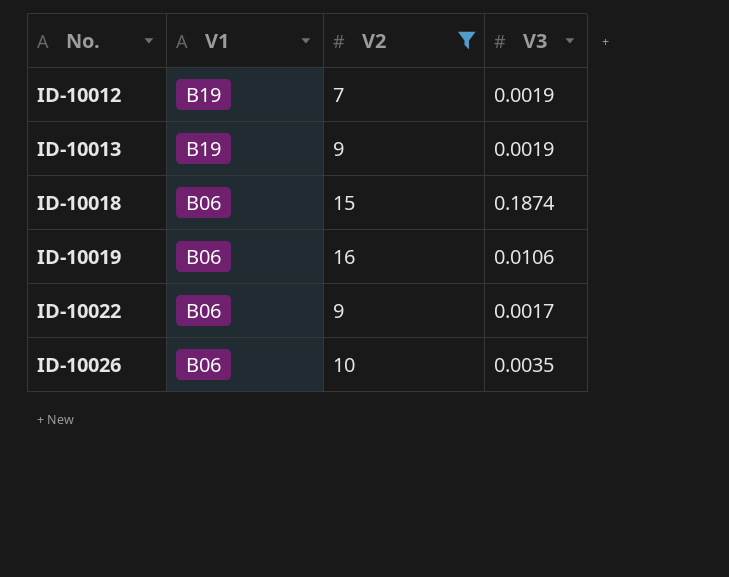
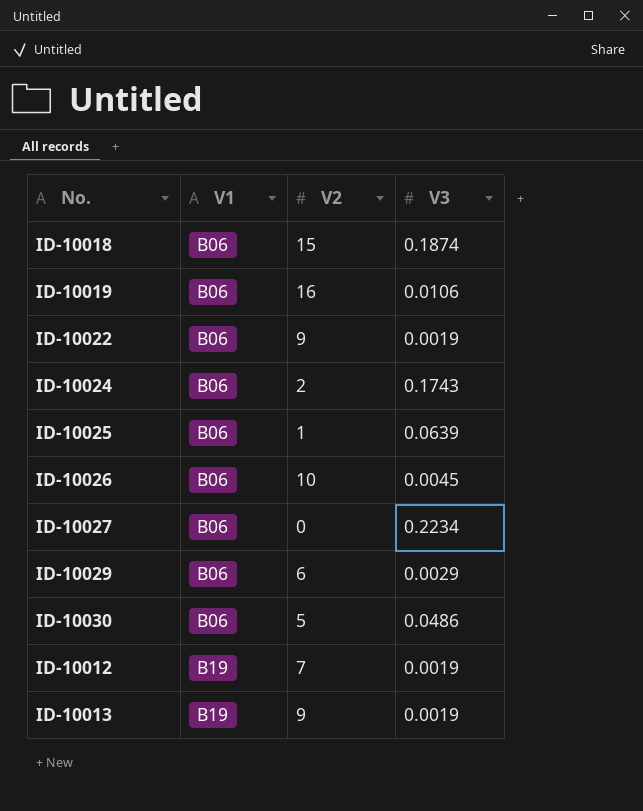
filter: V2 >= 7 -> none
row order: No. ascending -> V1 ascending
ID-10022 | V3: 0.0017 -> 0.0019
ID-10026 | V3: 0.0035 -> 0.0045

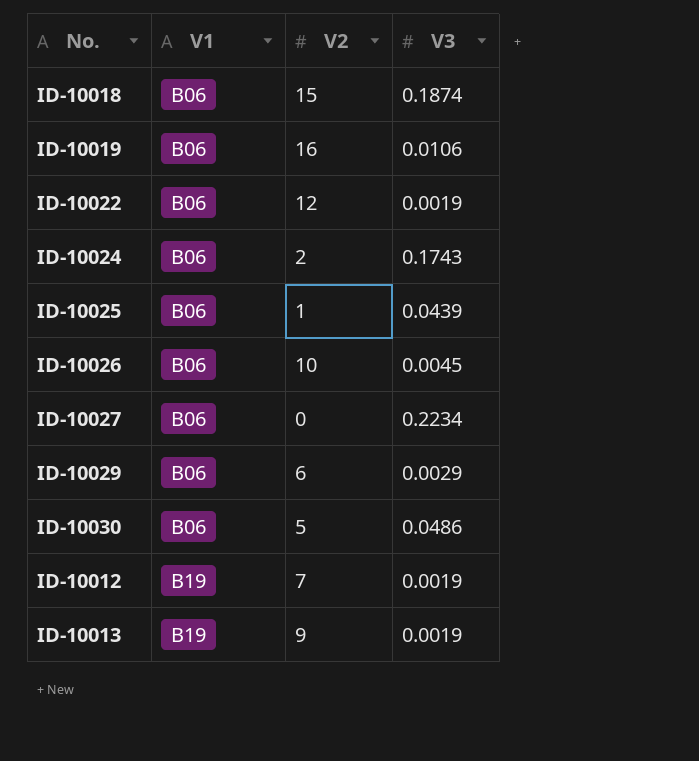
ID-10022 | V2: 9 -> 12
ID-10025 | V3: 0.0639 -> 0.0439

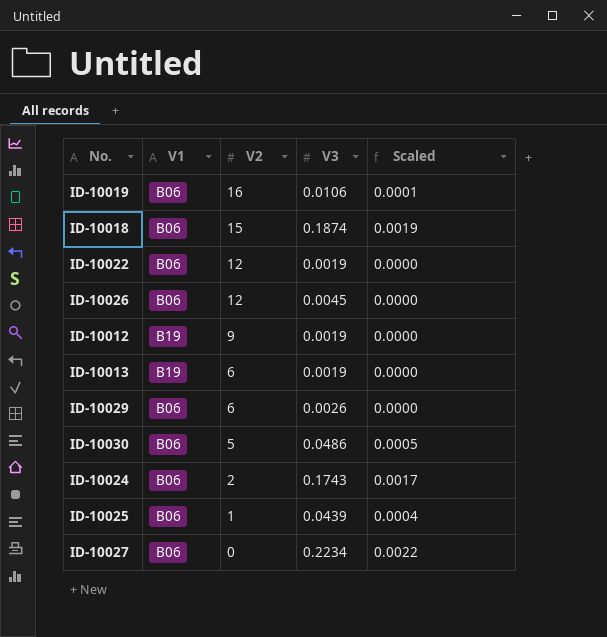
row order: V1 ascending -> V2 descending
column Scaled | formula: none -> [V3] * 0.01
ID-10026 | V2: 10 -> 12
ID-10012 | V2: 7 -> 9
ID-10013 | V2: 9 -> 6
ID-10029 | V3: 0.0029 -> 0.0026

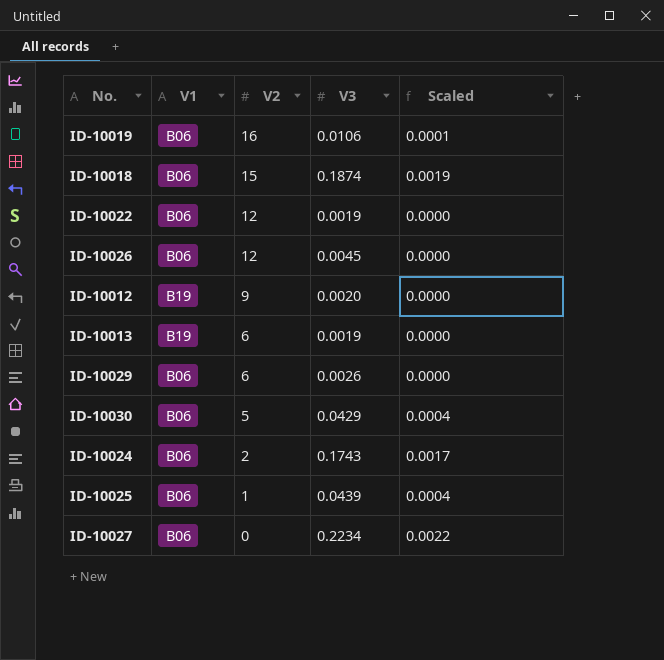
ID-10012 | V3: 0.0019 -> 0.0020
ID-10030 | V3: 0.0486 -> 0.0429
ID-10030 | Scaled: 0.0005 -> 0.0004

